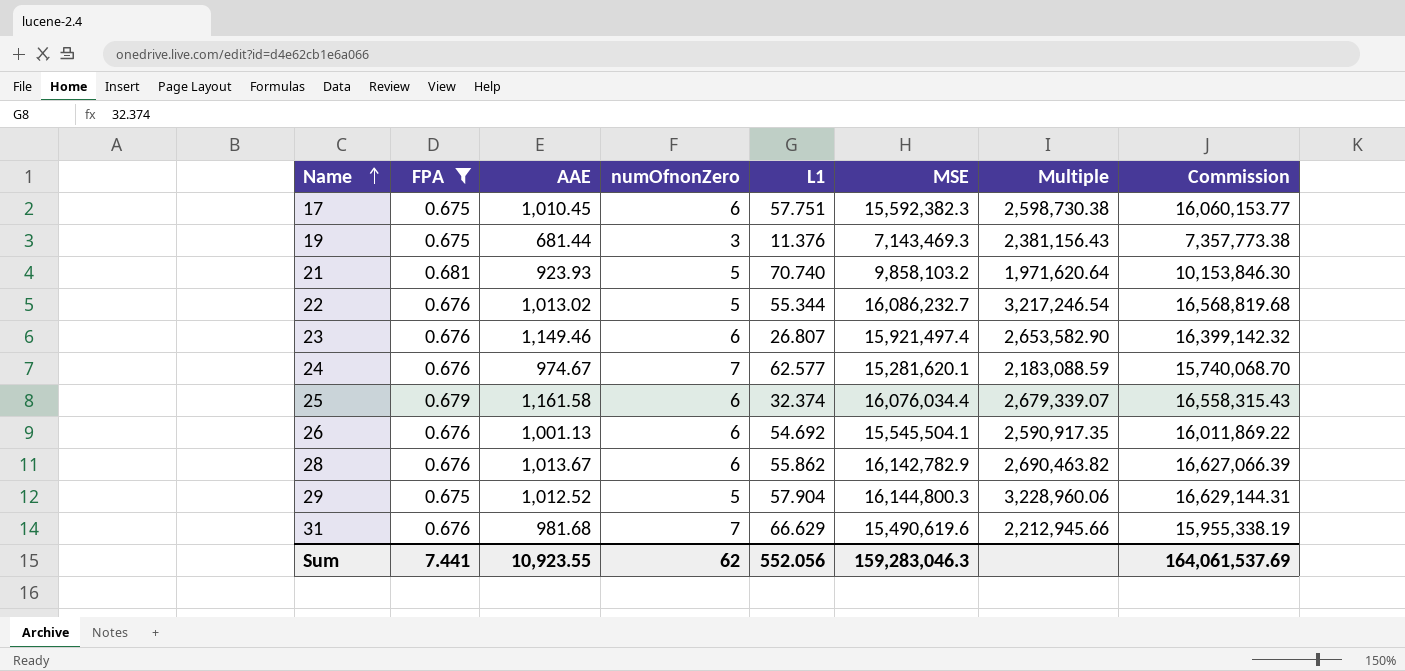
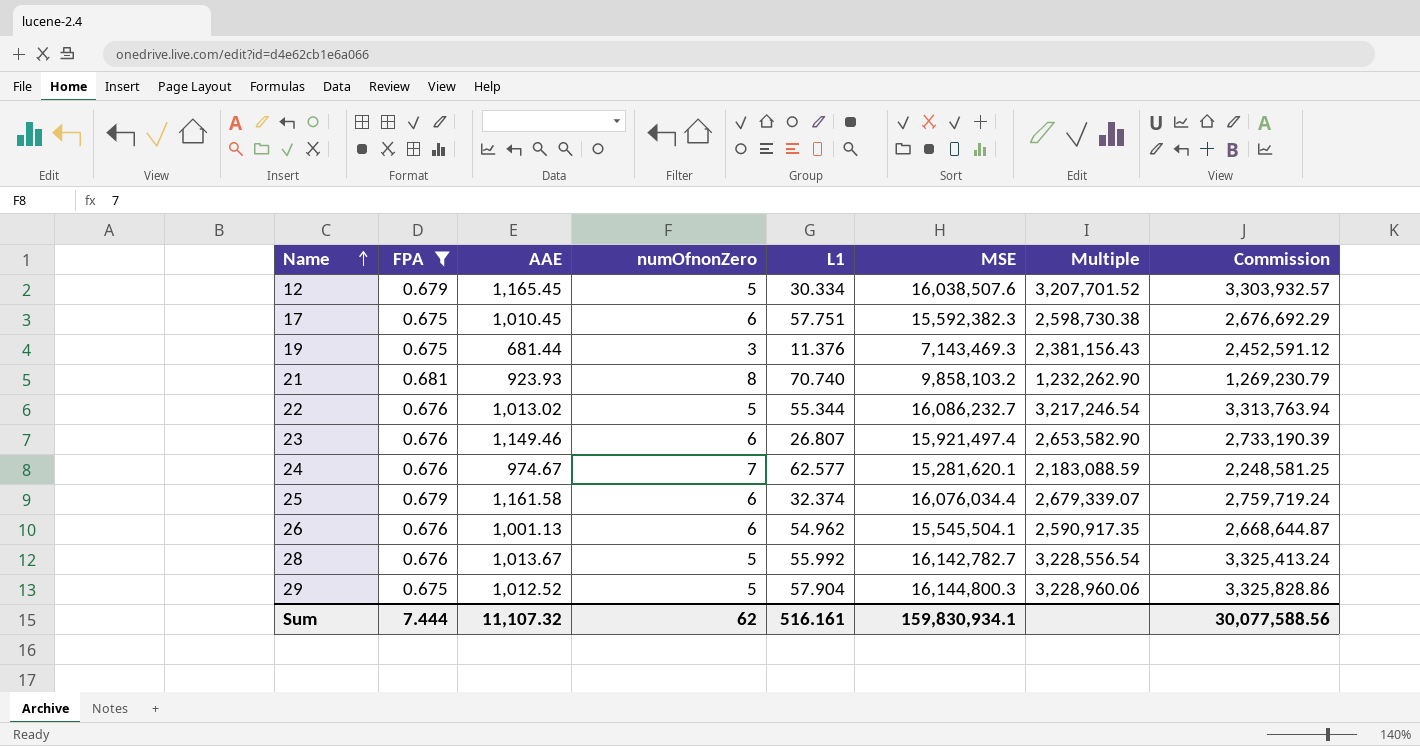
column Commission | formula: [MSE] * 1.03 -> [Multiple] * 1.03
row 31: 0.676 | 981.68 | 7 | 66.629 | 15,490,619.6 | 2,212,945.66 | 15,955,338.19 -> none
row 12: none -> 0.679 | 1,165.45 | 5 | 30.334 | 16,038,507.6 | 3,207,701.52 | 3,303,932.57
21 | numOfnonZero: 5 -> 8
21 | Multiple: 1,971,620.64 -> 1,232,262.90
26 | L1: 54.692 -> 54.962
28 | numOfnonZero: 6 -> 5
28 | L1: 55.862 -> 55.992
28 | MSE: 16,142,782.9 -> 16,142,782.7
28 | Multiple: 2,690,463.82 -> 3,228,556.54
Sum | FPA: 7.441 -> 7.444
Sum | AAE: 10,923.55 -> 11,107.32
Sum | L1: 552.056 -> 516.161
Sum | MSE: 159,283,046.3 -> 159,830,934.1
Sum | Commission: 164,061,537.69 -> 30,077,588.56

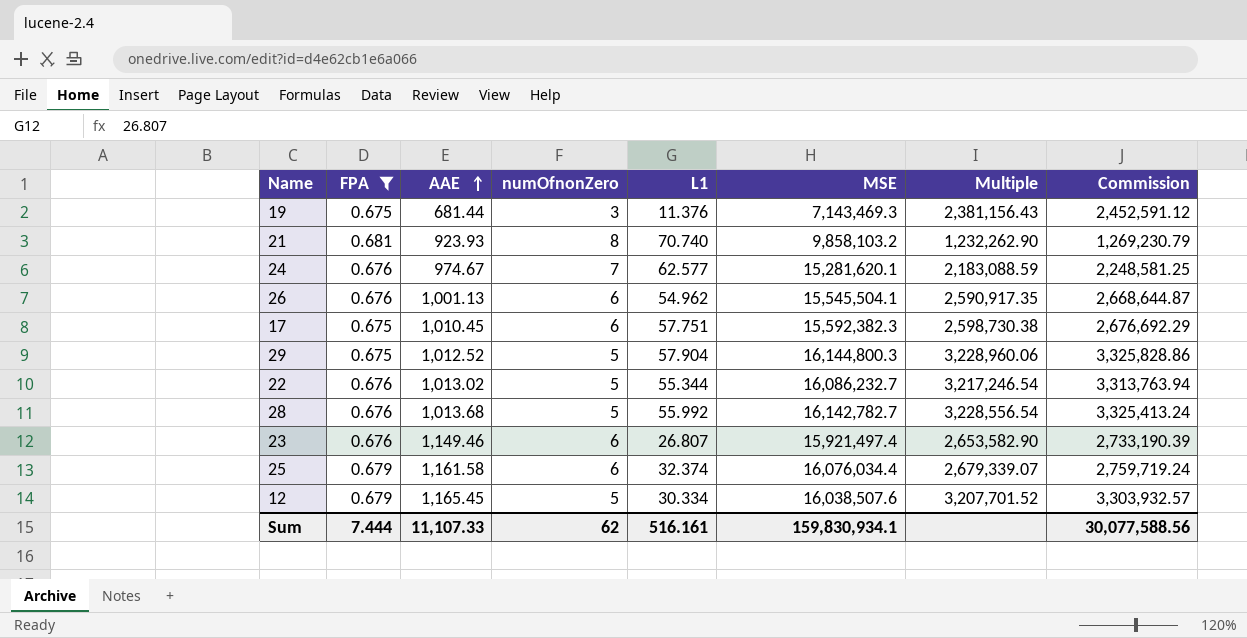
row order: Name ascending -> AAE ascending
28 | AAE: 1,013.67 -> 1,013.68
Sum | AAE: 11,107.32 -> 11,107.33

